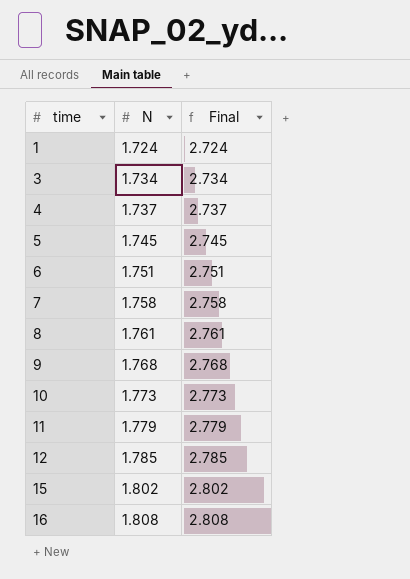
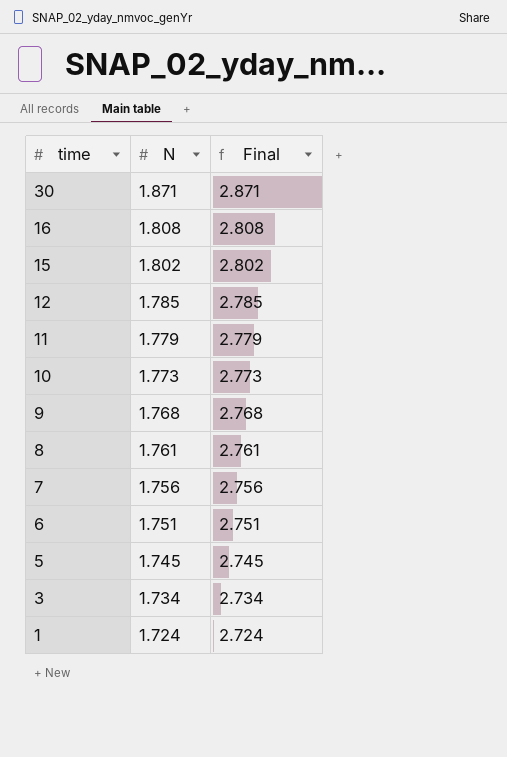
row order: time ascending -> time descending
row 4: 1.737 | 2.737 -> none
row 30: none -> 1.871 | 2.871
7 | N: 1.758 -> 1.756
7 | Final: 2.758 -> 2.756

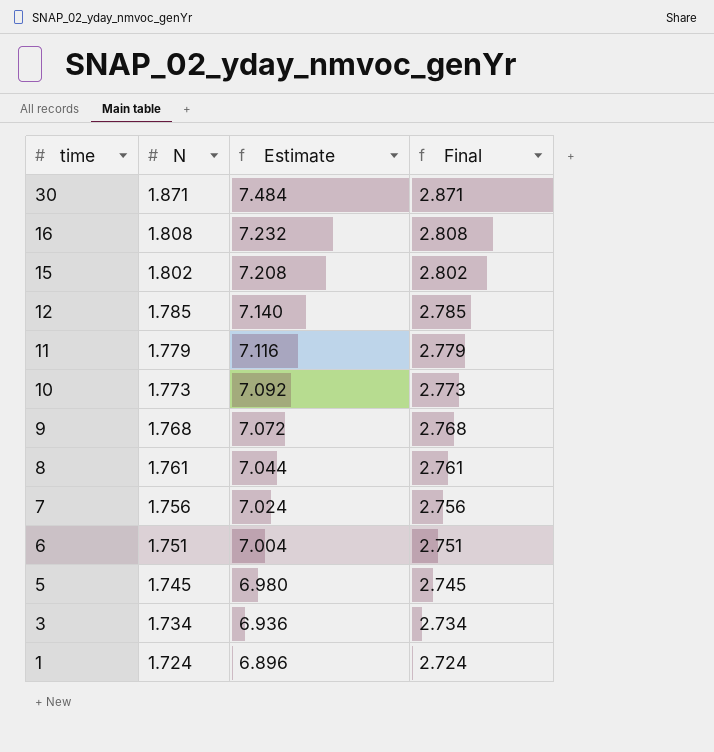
column Estimate | formula: none -> [N] * 4

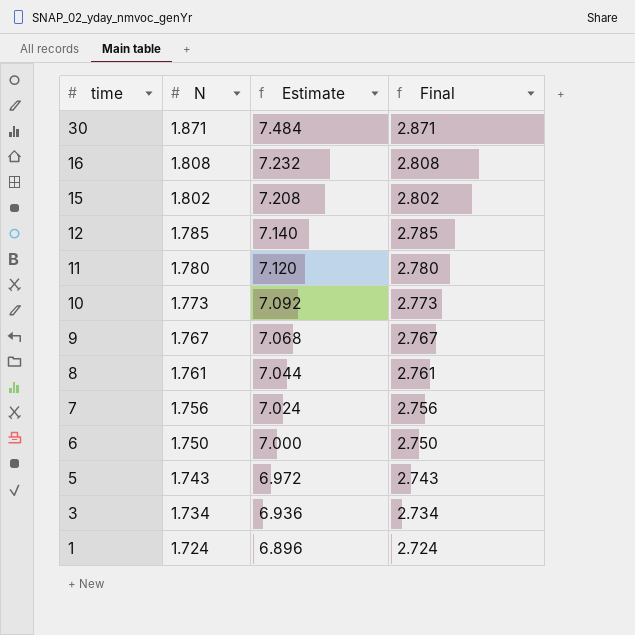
11 | N: 1.779 -> 1.780
11 | Estimate: 7.116 -> 7.120
11 | Final: 2.779 -> 2.780
9 | N: 1.768 -> 1.767
9 | Estimate: 7.072 -> 7.068
9 | Final: 2.768 -> 2.767
6 | N: 1.751 -> 1.750
6 | Estimate: 7.004 -> 7.000
6 | Final: 2.751 -> 2.750
5 | N: 1.745 -> 1.743
5 | Estimate: 6.980 -> 6.972
5 | Final: 2.745 -> 2.743

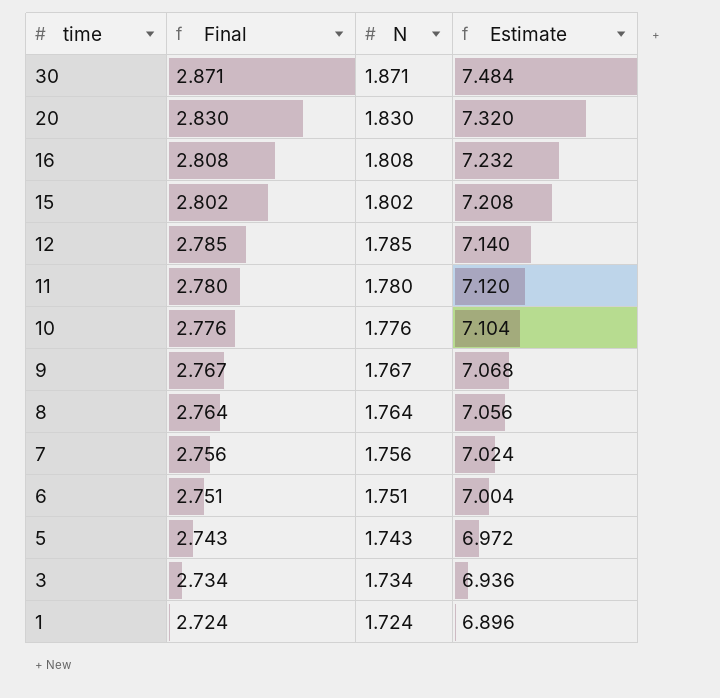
column Final | position: 4 -> 2
row 20: none -> 2.830 | 1.830 | 7.320
10 | Final: 2.773 -> 2.776
10 | N: 1.773 -> 1.776
10 | Estimate: 7.092 -> 7.104
8 | Final: 2.761 -> 2.764
8 | N: 1.761 -> 1.764
8 | Estimate: 7.044 -> 7.056
6 | Final: 2.750 -> 2.751
6 | N: 1.750 -> 1.751
6 | Estimate: 7.000 -> 7.004

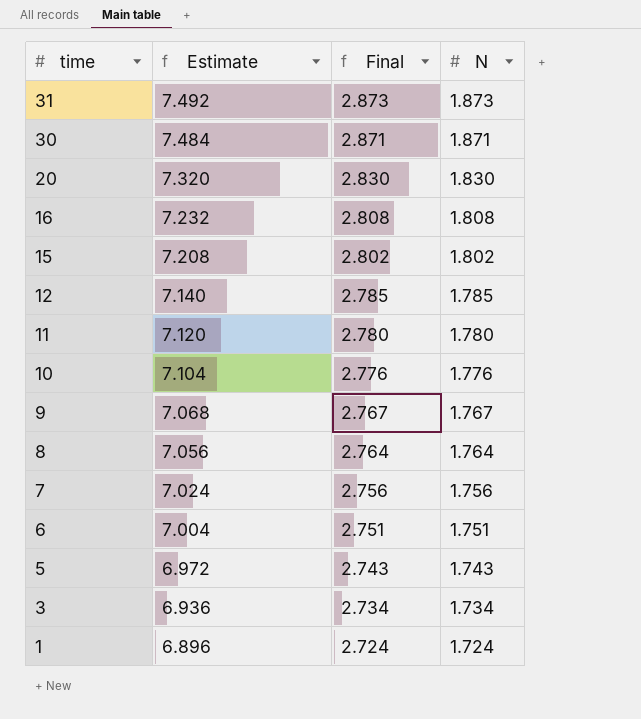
column Estimate | position: 4 -> 2
row 31: none -> 7.492 | 2.873 | 1.873

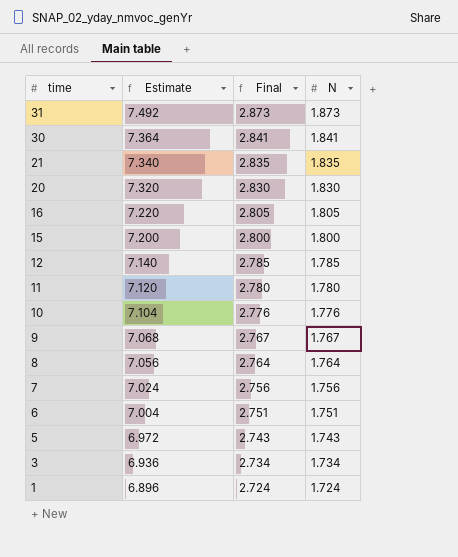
30 | Estimate: 7.484 -> 7.364
30 | Final: 2.871 -> 2.841
30 | N: 1.871 -> 1.841
row 21: none -> 7.340 | 2.835 | 1.835
16 | Estimate: 7.232 -> 7.220
16 | Final: 2.808 -> 2.805
16 | N: 1.808 -> 1.805
15 | Estimate: 7.208 -> 7.200
15 | Final: 2.802 -> 2.800
15 | N: 1.802 -> 1.800

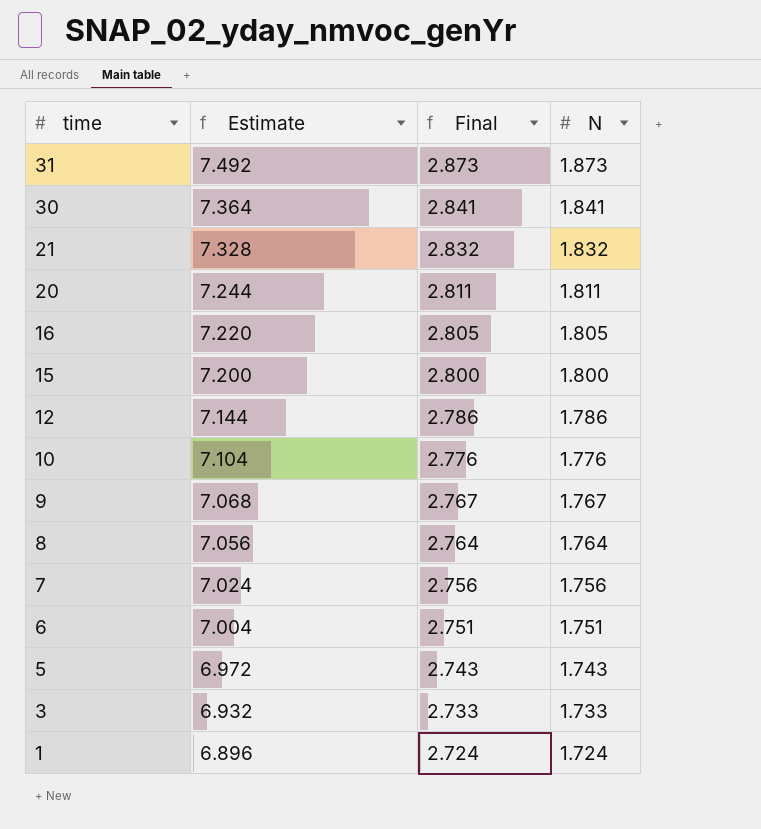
row 11: 7.120 | 2.780 | 1.780 -> none
21 | Estimate: 7.340 -> 7.328
21 | Final: 2.835 -> 2.832
21 | N: 1.835 -> 1.832
20 | Estimate: 7.320 -> 7.244
20 | Final: 2.830 -> 2.811
20 | N: 1.830 -> 1.811
12 | Estimate: 7.140 -> 7.144
12 | Final: 2.785 -> 2.786
12 | N: 1.785 -> 1.786
3 | Estimate: 6.936 -> 6.932
3 | Final: 2.734 -> 2.733
3 | N: 1.734 -> 1.733

